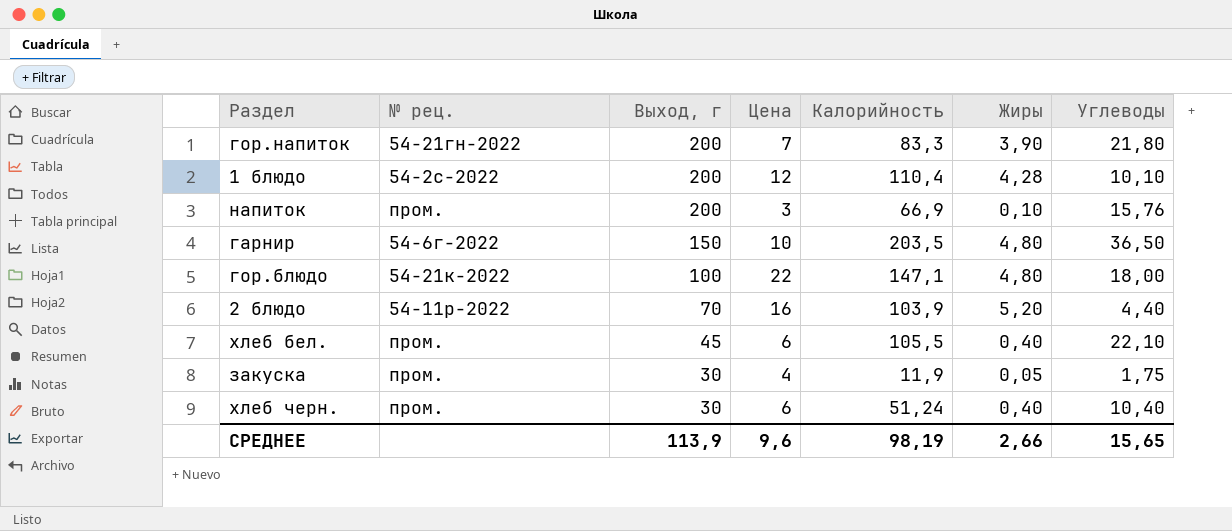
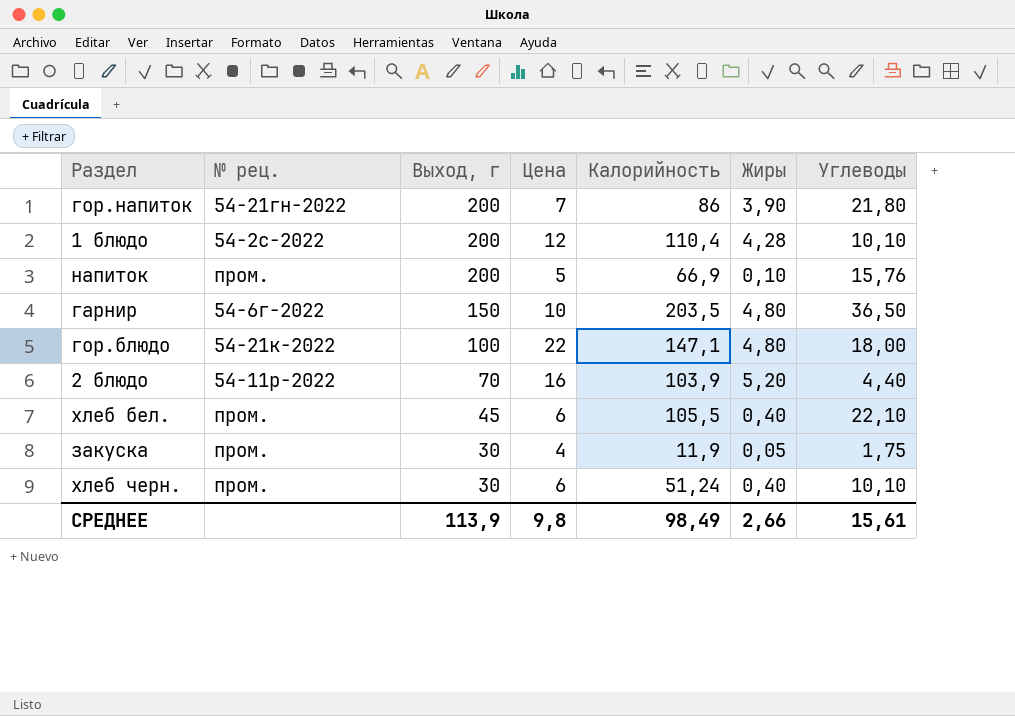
гор.напиток | Калорийность: 83,3 -> 86
напиток | Цена: 3 -> 5
хлеб черн. | Углеводы: 10,40 -> 10,10
СРЕДНЕЕ | Цена: 9,6 -> 9,8
СРЕДНЕЕ | Калорийность: 98,19 -> 98,49
СРЕДНЕЕ | Углеводы: 15,65 -> 15,61

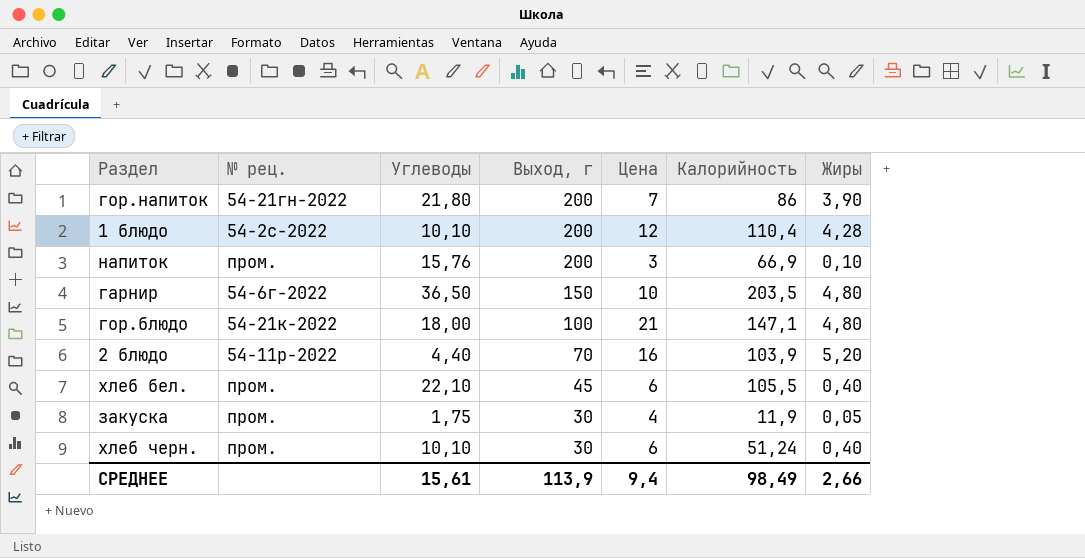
column Углеводы | position: 7 -> 3
напиток | Цена: 5 -> 3
гор.блюдо | Цена: 22 -> 21
СРЕДНЕЕ | Цена: 9,8 -> 9,4

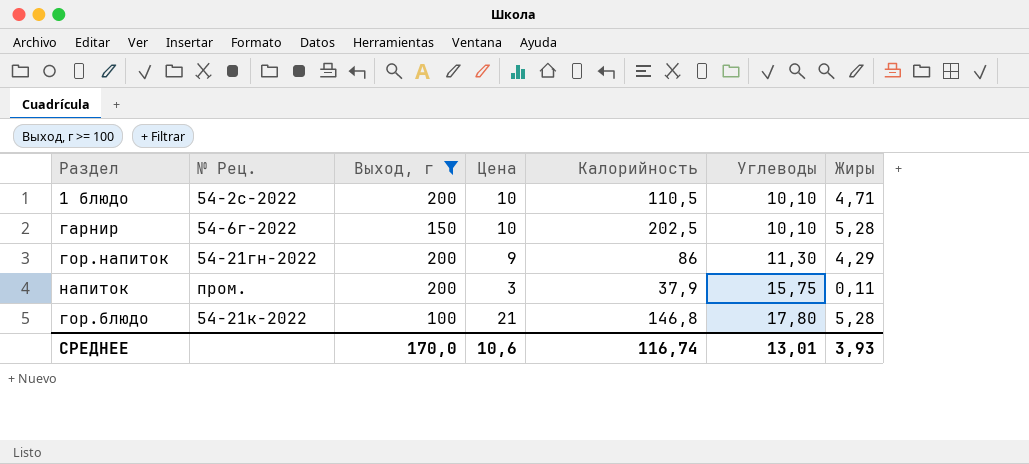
filter: none -> Выход, г >= 100
row order: Выход, г descending -> Углеводы ascending
column name: № рец. -> № Рец.
column Углеводы | position: 3 -> 6
1 блюдо | Цена: 12 -> 10
1 блюдо | Калорийность: 110,4 -> 110,5
1 блюдо | Жиры: 4,28 -> 4,71
гарнир | Калорийность: 203,5 -> 202,5
гарнир | Углеводы: 36,50 -> 10,10
гарнир | Жиры: 4,80 -> 5,28
гор.напиток | Цена: 7 -> 9
гор.напиток | Углеводы: 21,80 -> 11,30
гор.напиток | Жиры: 3,90 -> 4,29
напиток | Калорийность: 66,9 -> 37,9
напиток | Углеводы: 15,76 -> 15,75
напиток | Жиры: 0,10 -> 0,11
гор.блюдо | Калорийность: 147,1 -> 146,8
гор.блюдо | Углеводы: 18,00 -> 17,80
гор.блюдо | Жиры: 4,80 -> 5,28
СРЕДНЕЕ | Выход, г: 113,9 -> 170,0
СРЕДНЕЕ | Цена: 9,4 -> 10,6
СРЕДНЕЕ | Калорийность: 98,49 -> 116,74
СРЕДНЕЕ | Углеводы: 15,61 -> 13,01
СРЕДНЕЕ | Жиры: 2,66 -> 3,93

